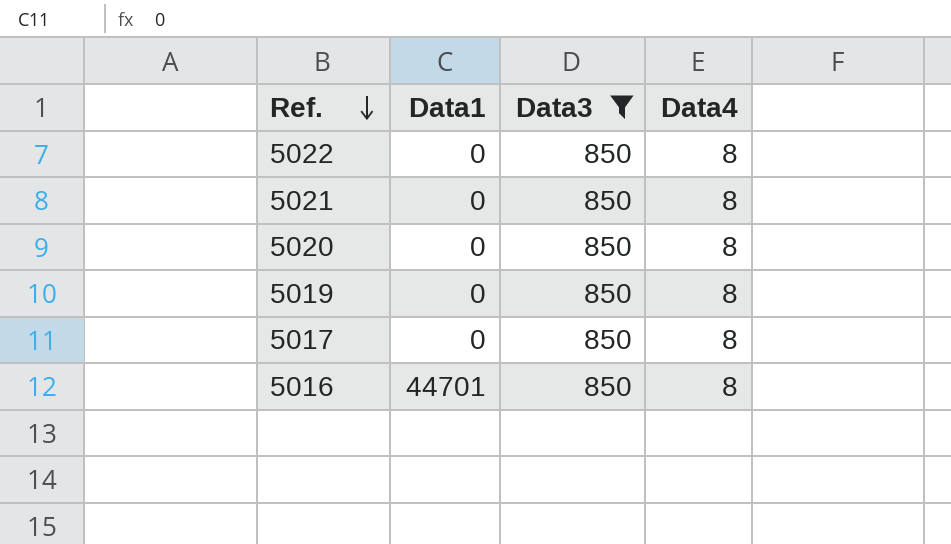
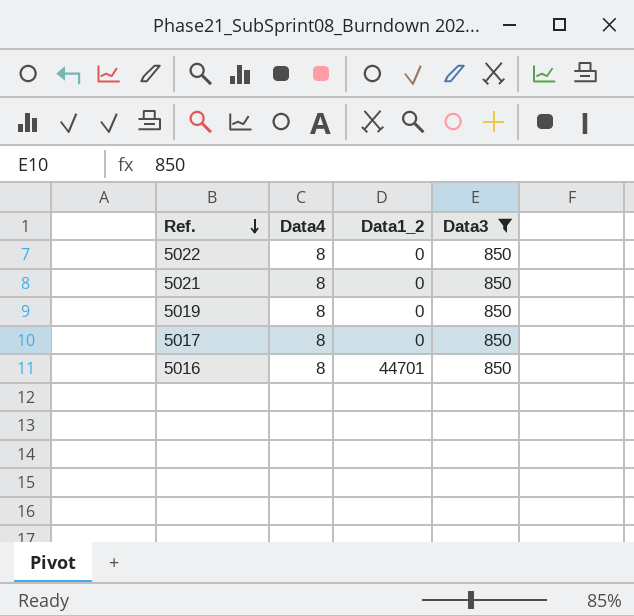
column Data4 | position: 4 -> 2
column name: Data1 -> Data1_2
row 5020: 0 | 850 | 8 -> none

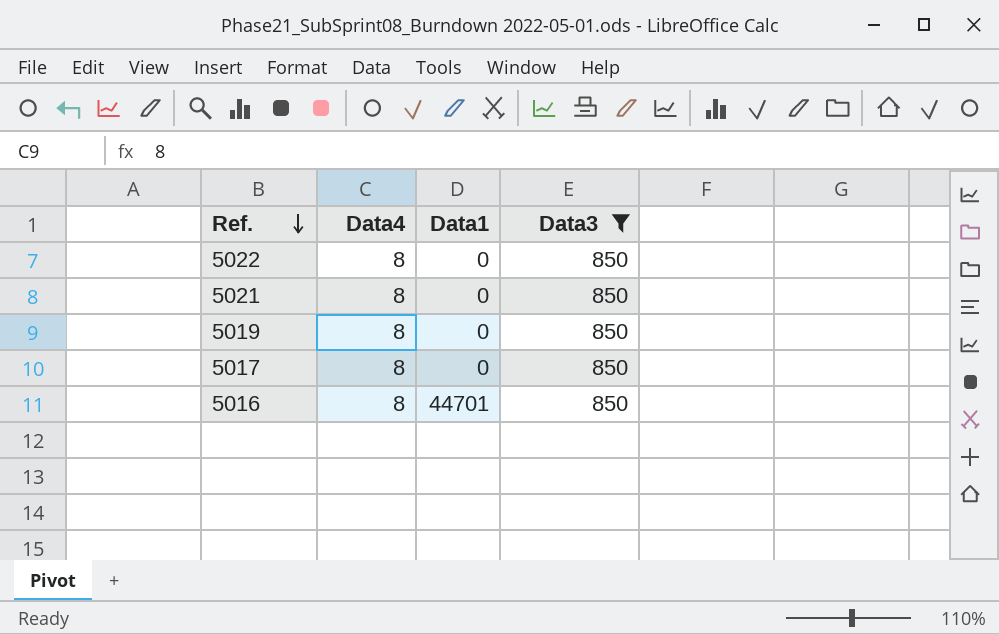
column name: Data1_2 -> Data1

